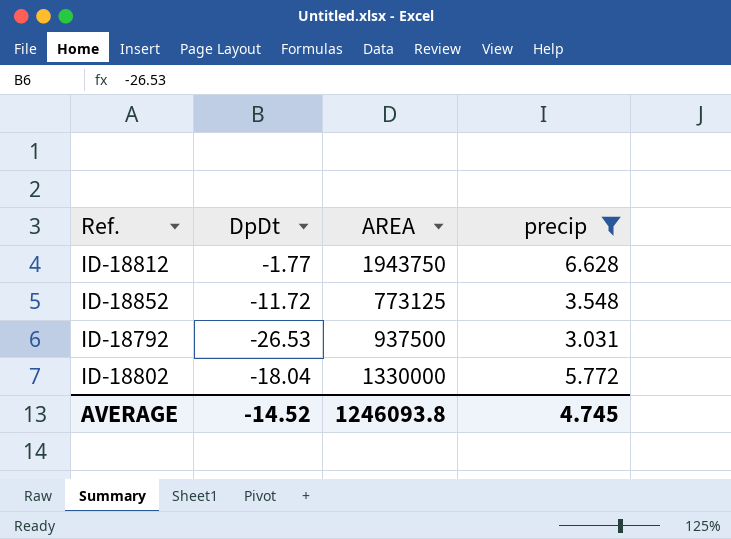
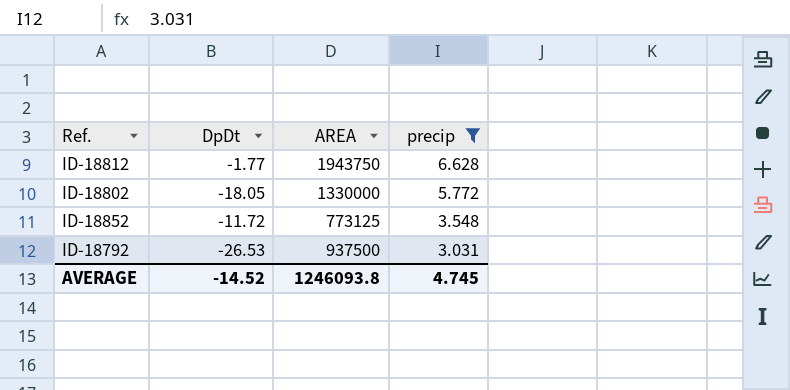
row order: none -> precip descending
ID-18802 | DpDt: -18.04 -> -18.05

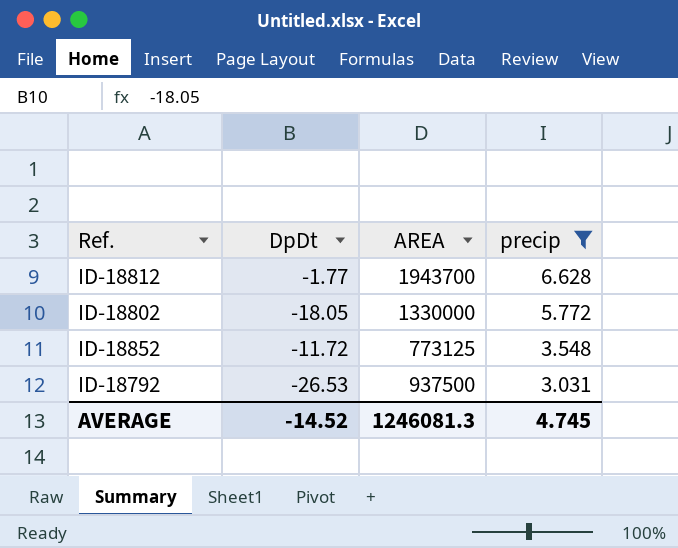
ID-18812 | AREA: 1943750 -> 1943700
AVERAGE | AREA: 1246093.8 -> 1246081.3

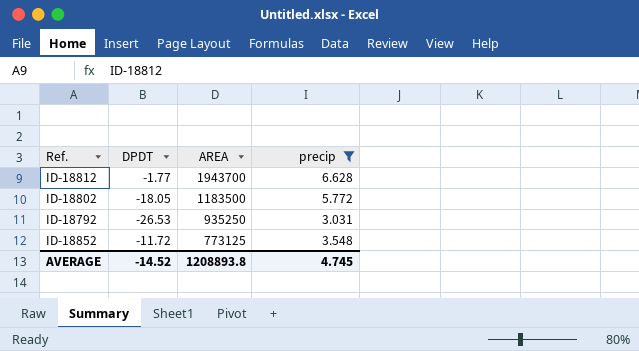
row order: precip descending -> AREA descending
column name: DpDt -> DPDT
ID-18802 | AREA: 1330000 -> 1183500
ID-18792 | AREA: 937500 -> 935250
AVERAGE | AREA: 1246081.3 -> 1208893.8

